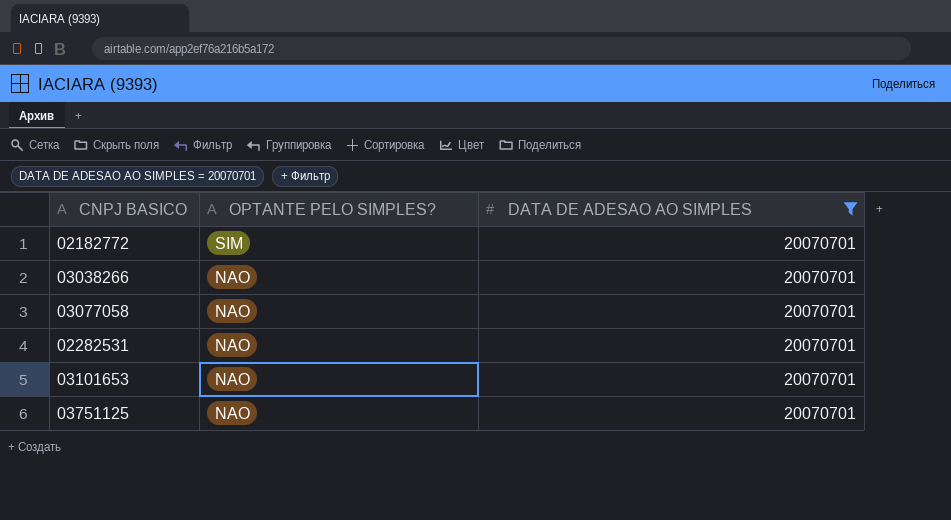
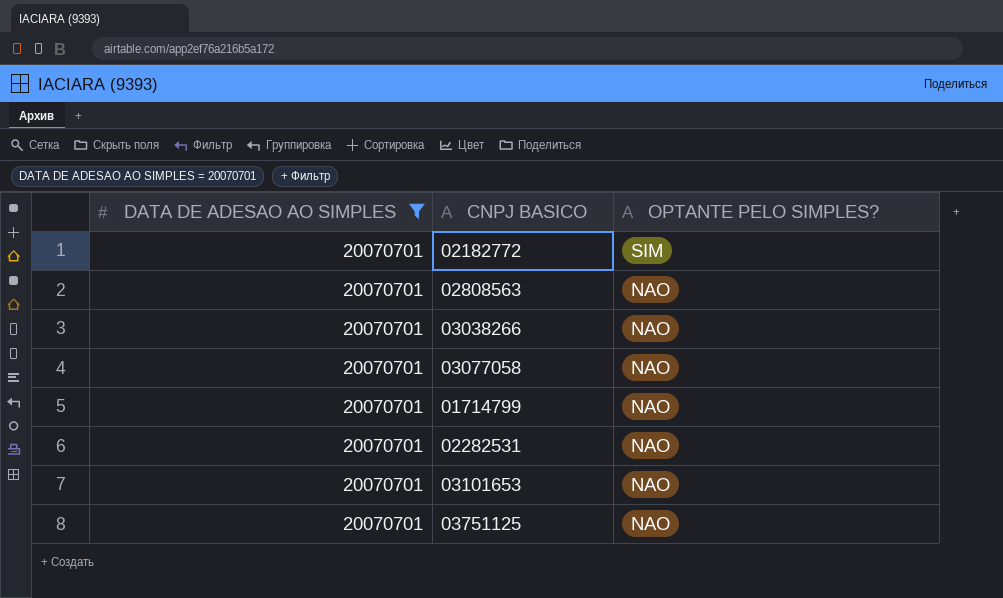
column DATA DE ADESAO AO SIMPLES | position: 3 -> 1
row 02808563: none -> 20070701 | NAO
row 01714799: none -> 20070701 | NAO

